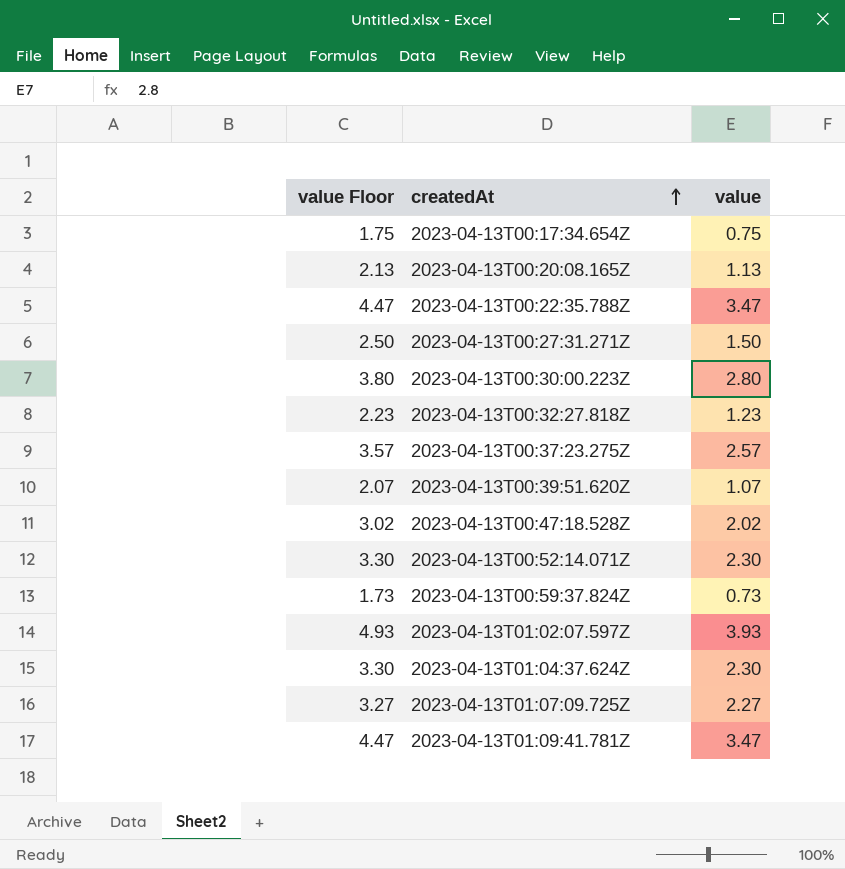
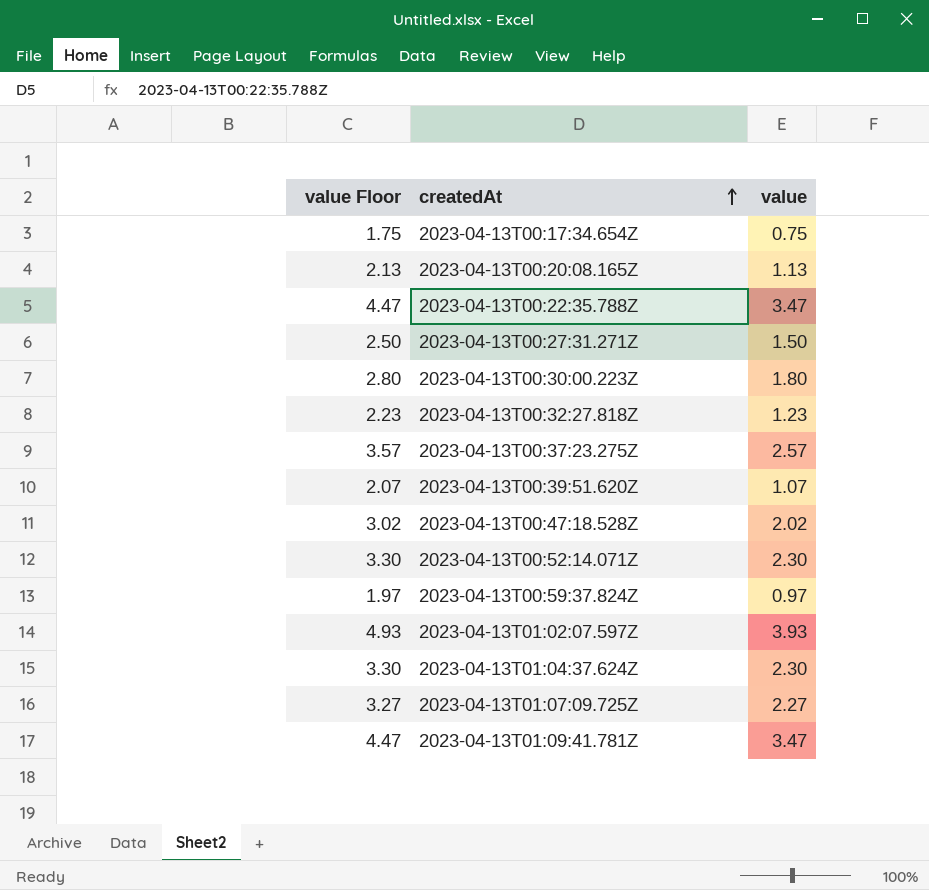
2023-04-13T00:30:00.223Z | value Floor: 3.80 -> 2.80
2023-04-13T00:30:00.223Z | value: 2.80 -> 1.80
2023-04-13T00:59:37.824Z | value Floor: 1.73 -> 1.97
2023-04-13T00:59:37.824Z | value: 0.73 -> 0.97

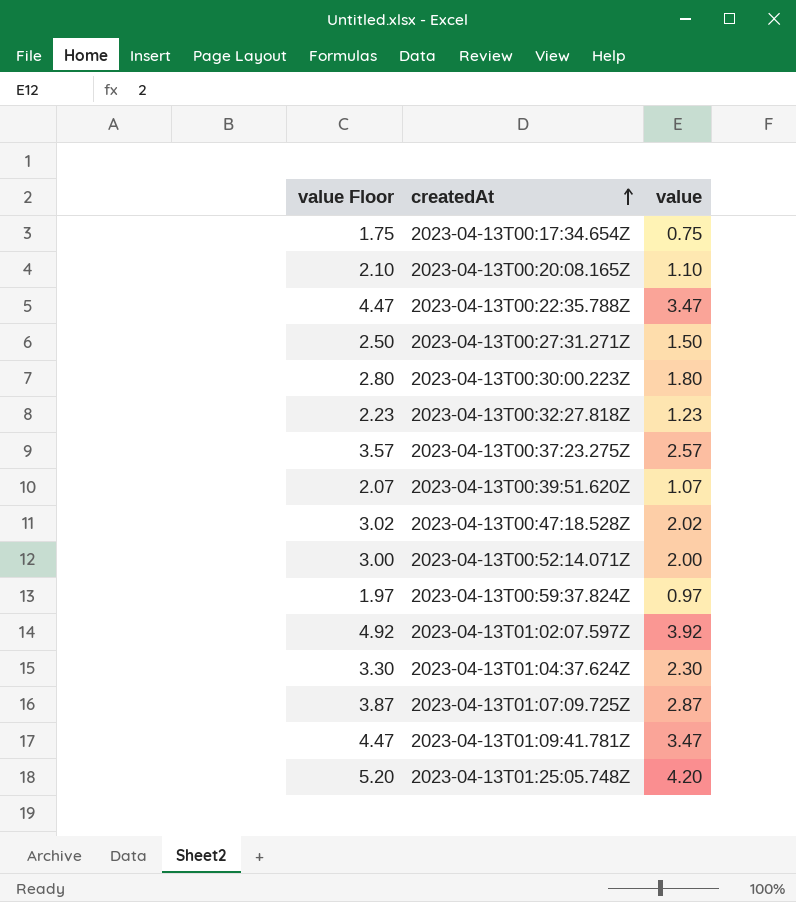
2023-04-13T00:20:08.165Z | value Floor: 2.13 -> 2.10
2023-04-13T00:20:08.165Z | value: 1.13 -> 1.10
2023-04-13T00:52:14.071Z | value Floor: 3.30 -> 3.00
2023-04-13T00:52:14.071Z | value: 2.30 -> 2.00
2023-04-13T01:02:07.597Z | value Floor: 4.93 -> 4.92
2023-04-13T01:02:07.597Z | value: 3.93 -> 3.92
2023-04-13T01:07:09.725Z | value Floor: 3.27 -> 3.87
2023-04-13T01:07:09.725Z | value: 2.27 -> 2.87
row 2023-04-13T01:25:05.748Z: none -> 5.20 | 4.20

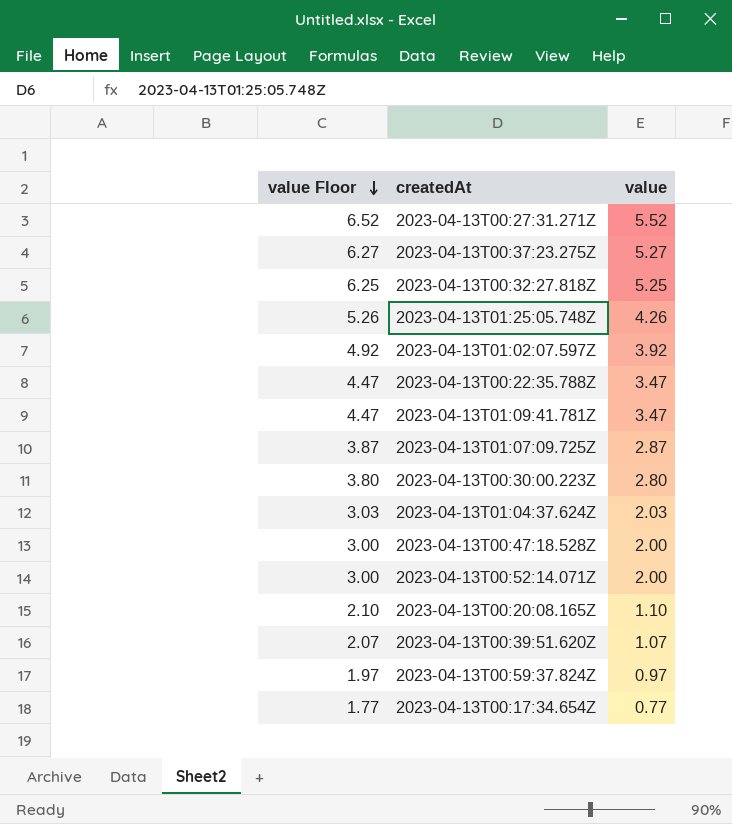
row order: createdAt ascending -> value Floor descending
2023-04-13T00:27:31.271Z | value Floor: 2.50 -> 6.52
2023-04-13T00:27:31.271Z | value: 1.50 -> 5.52
2023-04-13T00:37:23.275Z | value Floor: 3.57 -> 6.27
2023-04-13T00:37:23.275Z | value: 2.57 -> 5.27
2023-04-13T00:32:27.818Z | value Floor: 2.23 -> 6.25
2023-04-13T00:32:27.818Z | value: 1.23 -> 5.25
2023-04-13T01:25:05.748Z | value Floor: 5.20 -> 5.26
2023-04-13T01:25:05.748Z | value: 4.20 -> 4.26
2023-04-13T00:30:00.223Z | value Floor: 2.80 -> 3.80
2023-04-13T00:30:00.223Z | value: 1.80 -> 2.80
2023-04-13T01:04:37.624Z | value Floor: 3.30 -> 3.03
2023-04-13T01:04:37.624Z | value: 2.30 -> 2.03
2023-04-13T00:47:18.528Z | value Floor: 3.02 -> 3.00
2023-04-13T00:47:18.528Z | value: 2.02 -> 2.00
2023-04-13T00:17:34.654Z | value Floor: 1.75 -> 1.77
2023-04-13T00:17:34.654Z | value: 0.75 -> 0.77

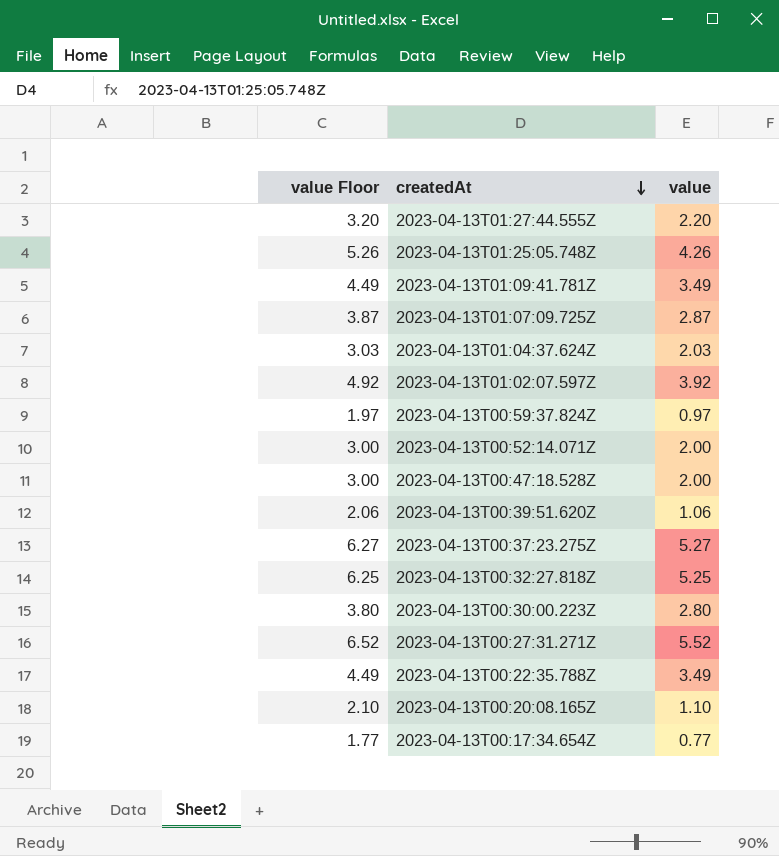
row order: value Floor descending -> createdAt descending
row 2023-04-13T01:27:44.555Z: none -> 3.20 | 2.20
2023-04-13T01:09:41.781Z | value Floor: 4.47 -> 4.49
2023-04-13T01:09:41.781Z | value: 3.47 -> 3.49
2023-04-13T00:39:51.620Z | value Floor: 2.07 -> 2.06
2023-04-13T00:39:51.620Z | value: 1.07 -> 1.06
2023-04-13T00:22:35.788Z | value Floor: 4.47 -> 4.49
2023-04-13T00:22:35.788Z | value: 3.47 -> 3.49

